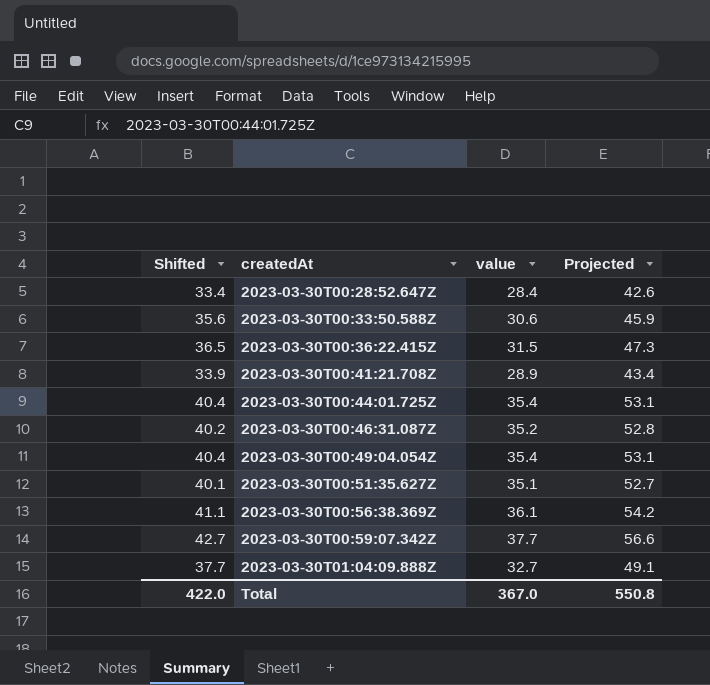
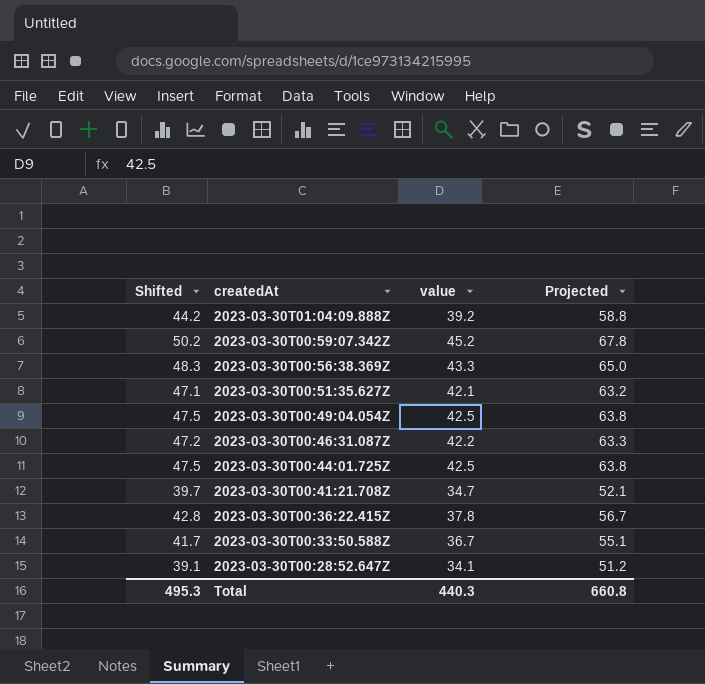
row order: createdAt ascending -> createdAt descending
2023-03-30T01:04:09.888Z | Shifted: 37.7 -> 44.2
2023-03-30T01:04:09.888Z | value: 32.7 -> 39.2
2023-03-30T01:04:09.888Z | Projected: 49.1 -> 58.8
2023-03-30T00:59:07.342Z | Shifted: 42.7 -> 50.2
2023-03-30T00:59:07.342Z | value: 37.7 -> 45.2
2023-03-30T00:59:07.342Z | Projected: 56.6 -> 67.8
2023-03-30T00:56:38.369Z | Shifted: 41.1 -> 48.3
2023-03-30T00:56:38.369Z | value: 36.1 -> 43.3
2023-03-30T00:56:38.369Z | Projected: 54.2 -> 65.0
2023-03-30T00:51:35.627Z | Shifted: 40.1 -> 47.1
2023-03-30T00:51:35.627Z | value: 35.1 -> 42.1
2023-03-30T00:51:35.627Z | Projected: 52.7 -> 63.2
2023-03-30T00:49:04.054Z | Shifted: 40.4 -> 47.5
2023-03-30T00:49:04.054Z | value: 35.4 -> 42.5
2023-03-30T00:49:04.054Z | Projected: 53.1 -> 63.8
2023-03-30T00:46:31.087Z | Shifted: 40.2 -> 47.2
2023-03-30T00:46:31.087Z | value: 35.2 -> 42.2
2023-03-30T00:46:31.087Z | Projected: 52.8 -> 63.3
2023-03-30T00:44:01.725Z | Shifted: 40.4 -> 47.5
2023-03-30T00:44:01.725Z | value: 35.4 -> 42.5
2023-03-30T00:44:01.725Z | Projected: 53.1 -> 63.8
2023-03-30T00:41:21.708Z | Shifted: 33.9 -> 39.7
2023-03-30T00:41:21.708Z | value: 28.9 -> 34.7
2023-03-30T00:41:21.708Z | Projected: 43.4 -> 52.1
2023-03-30T00:36:22.415Z | Shifted: 36.5 -> 42.8
2023-03-30T00:36:22.415Z | value: 31.5 -> 37.8
2023-03-30T00:36:22.415Z | Projected: 47.3 -> 56.7
2023-03-30T00:33:50.588Z | Shifted: 35.6 -> 41.7
2023-03-30T00:33:50.588Z | value: 30.6 -> 36.7
2023-03-30T00:33:50.588Z | Projected: 45.9 -> 55.1
2023-03-30T00:28:52.647Z | Shifted: 33.4 -> 39.1
2023-03-30T00:28:52.647Z | value: 28.4 -> 34.1
2023-03-30T00:28:52.647Z | Projected: 42.6 -> 51.2
Total | Shifted: 422.0 -> 495.3
Total | value: 367.0 -> 440.3
Total | Projected: 550.8 -> 660.8

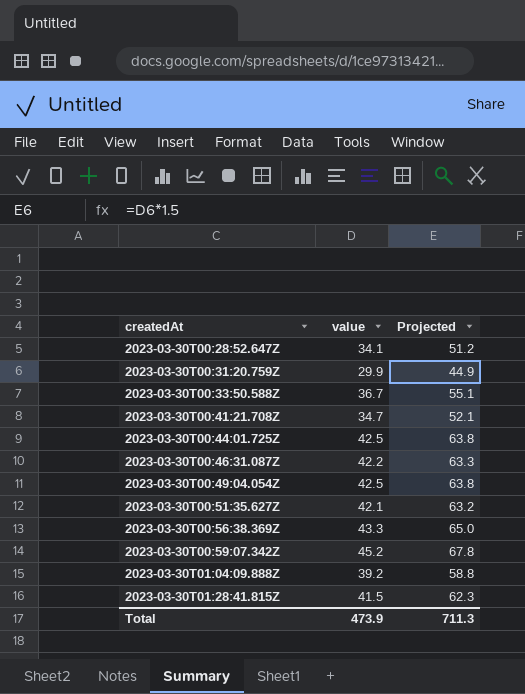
row order: createdAt descending -> createdAt ascending
column Shifted | formula: [value] + 5 -> none
row 2023-03-30T00:36:22.415Z: 42.8 | 37.8 | 56.7 -> none
row 2023-03-30T00:31:20.759Z: none -> 29.9 | 44.9
row 2023-03-30T01:28:41.815Z: none -> 41.5 | 62.3
Total | value: 440.3 -> 473.9
Total | Projected: 660.8 -> 711.3

